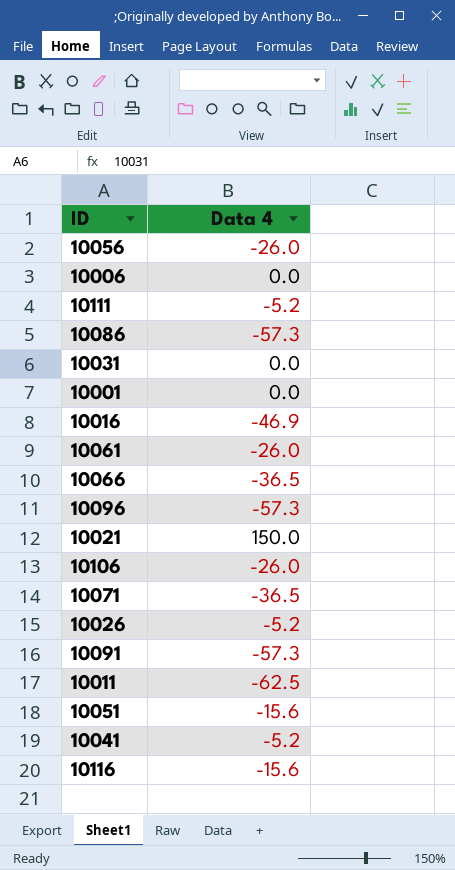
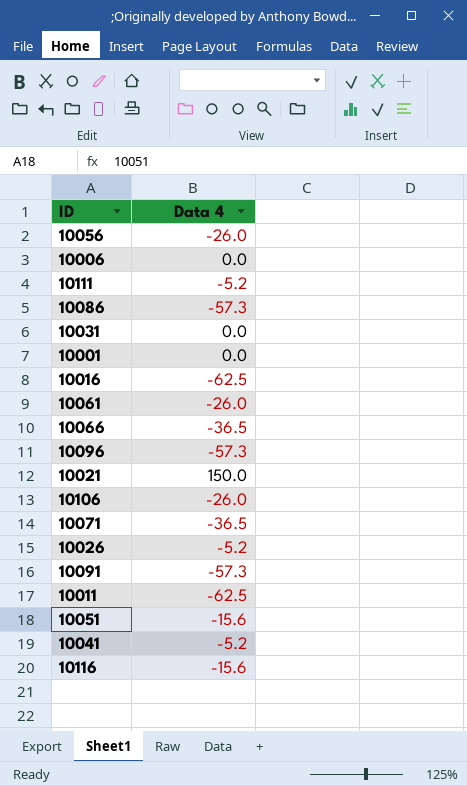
10016 | Data 4: -46.9 -> -62.5

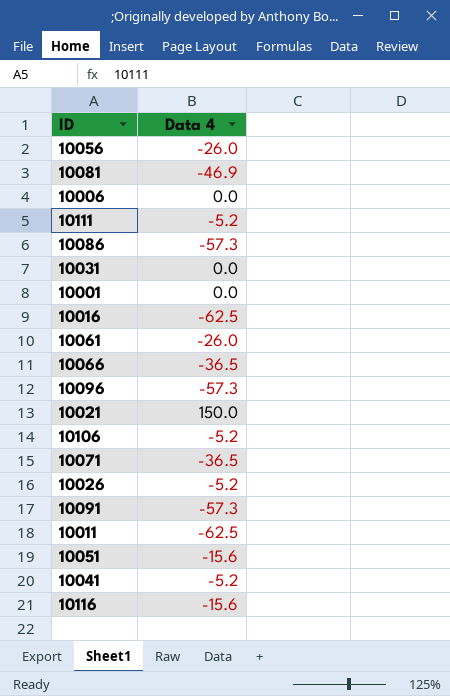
row 10081: none -> -46.9
10106 | Data 4: -26.0 -> -5.2

